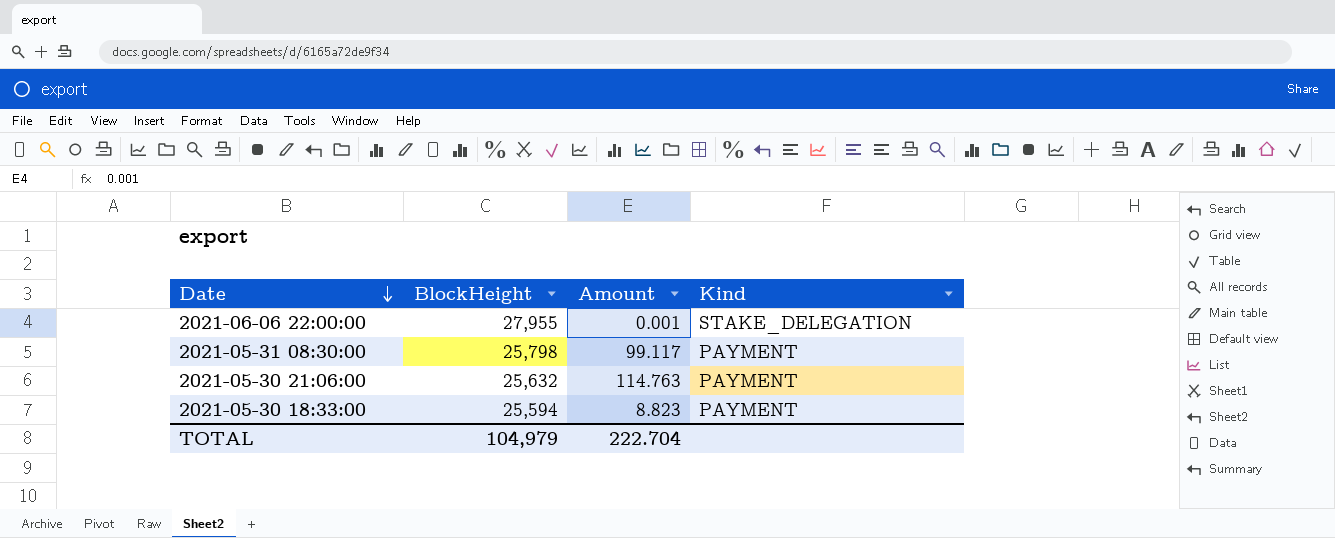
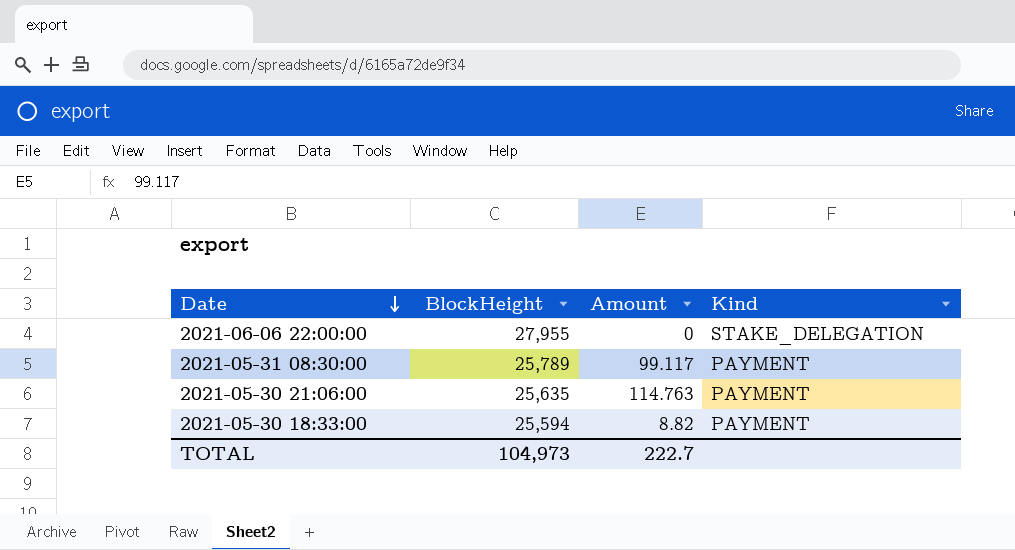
2021-06-06 22:00:00 | Amount: 0.001 -> 0
2021-05-31 08:30:00 | BlockHeight: 25,798 -> 25,789
2021-05-30 21:06:00 | BlockHeight: 25,632 -> 25,635
2021-05-30 18:33:00 | Amount: 8.823 -> 8.82
TOTAL | BlockHeight: 104,979 -> 104,973
TOTAL | Amount: 222.704 -> 222.7

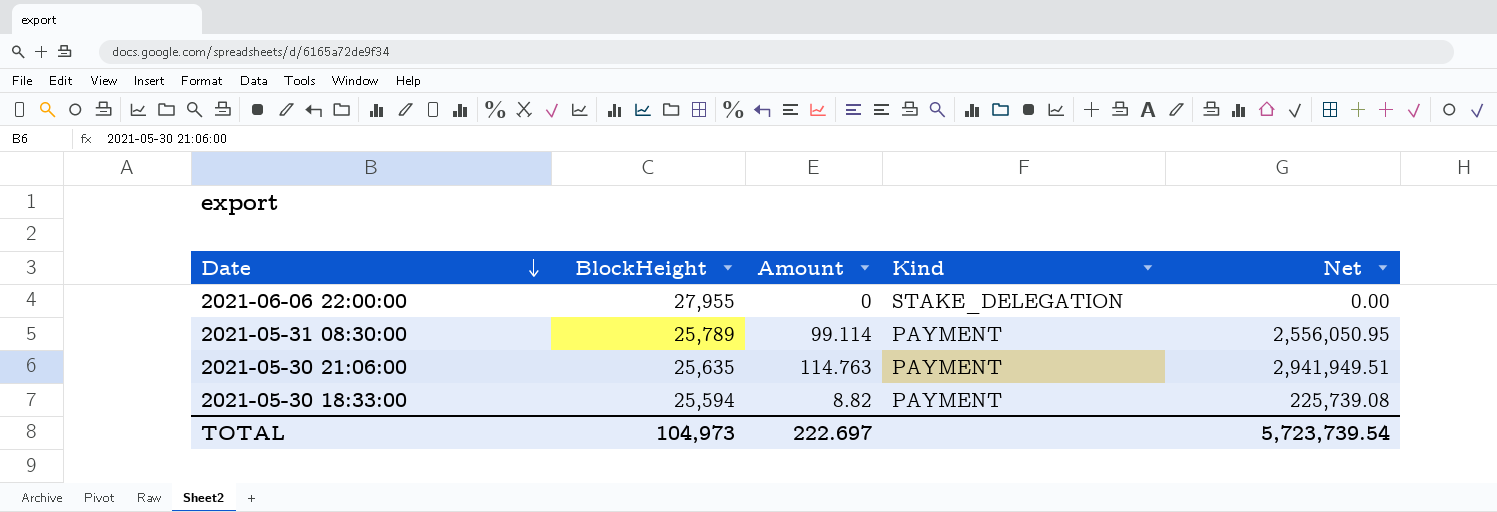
column Net | formula: none -> [BlockHeight] * [Amount]
2021-05-31 08:30:00 | Amount: 99.117 -> 99.114
TOTAL | Amount: 222.7 -> 222.697

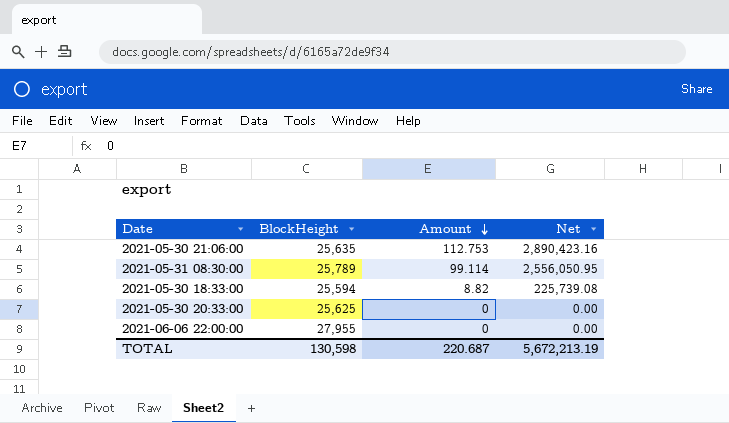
row order: Date descending -> Amount descending
column Kind | position: 4 -> none
2021-05-30 21:06:00 | Amount: 114.763 -> 112.753
2021-05-30 21:06:00 | Net: 2,941,949.51 -> 2,890,423.16
row 2021-05-30 20:33:00: none -> 25,625 | 0 | 0.00
TOTAL | BlockHeight: 104,973 -> 130,598
TOTAL | Amount: 222.697 -> 220.687
TOTAL | Net: 5,723,739.54 -> 5,672,213.19

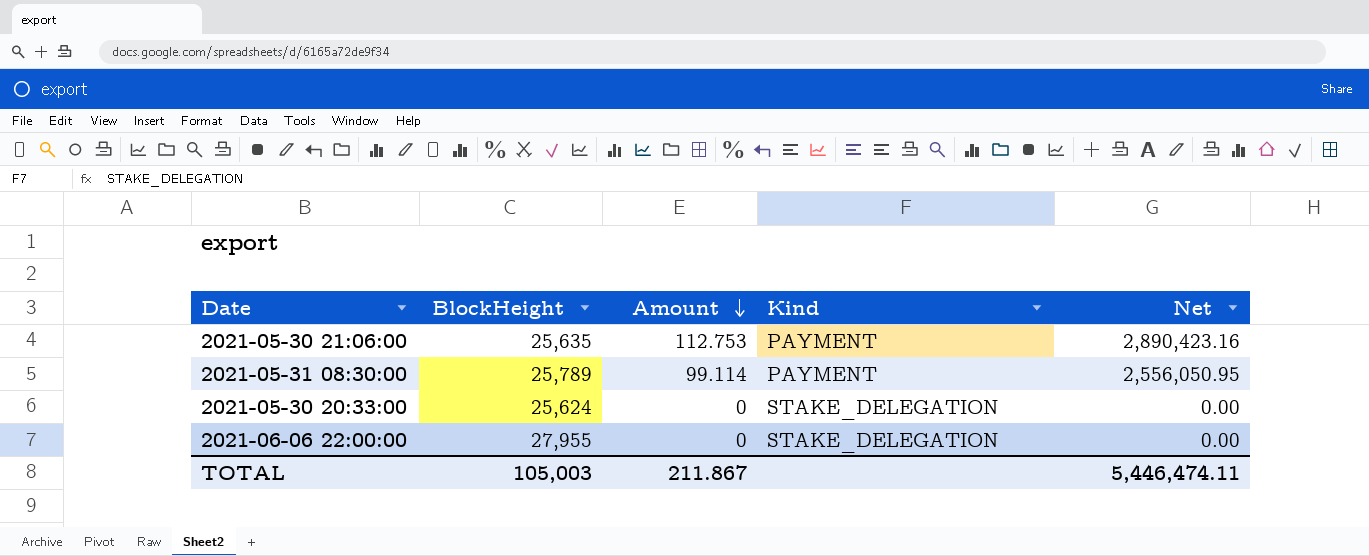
column Kind | position: none -> 4
row 2021-05-30 18:33:00: 25,594 | 8.82 | 225,739.08 -> none
2021-05-30 20:33:00 | BlockHeight: 25,625 -> 25,624
TOTAL | BlockHeight: 130,598 -> 105,003
TOTAL | Amount: 220.687 -> 211.867
TOTAL | Net: 5,672,213.19 -> 5,446,474.11

